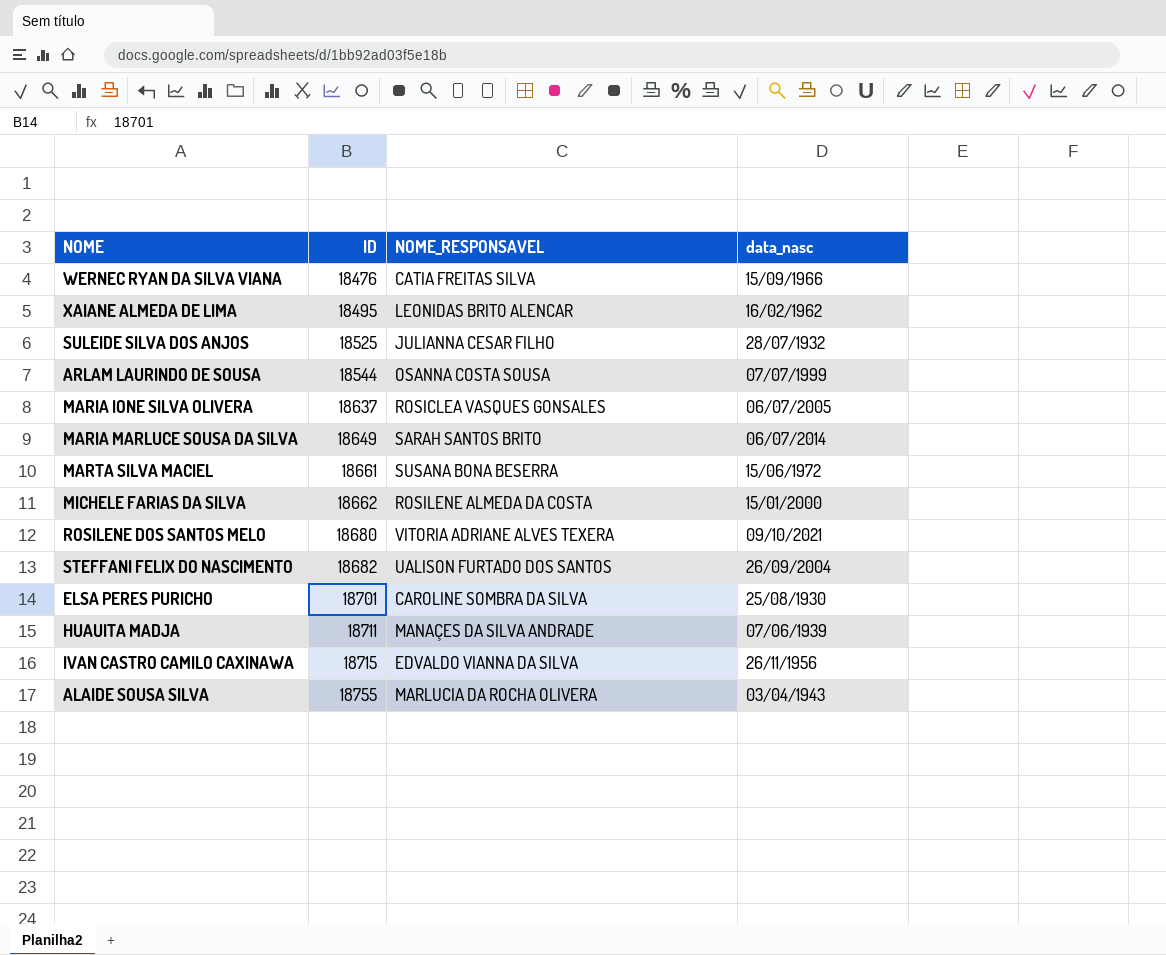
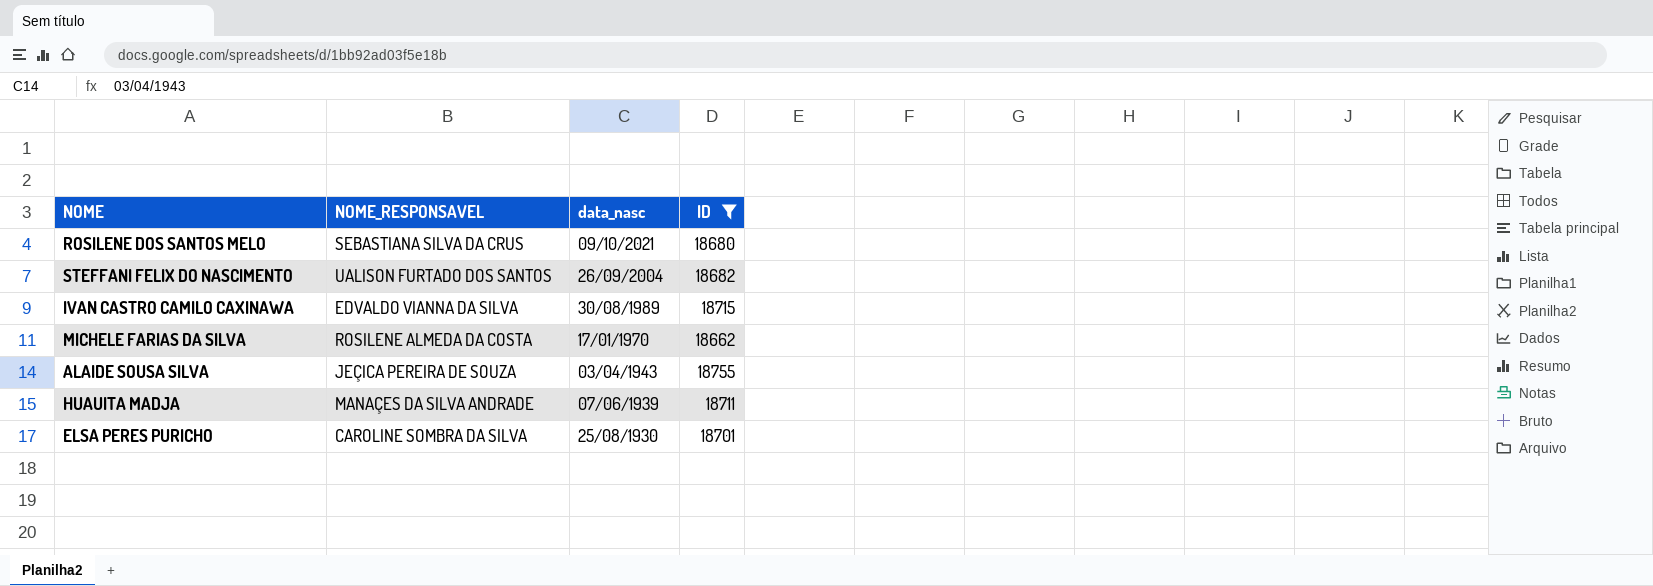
filter: none -> ID >= 18662
row order: ID ascending -> data_nasc descending
column ID | position: 2 -> 4
ROSILENE DOS SANTOS MELO | NOME_RESPONSAVEL: VITORIA ADRIANE ALVES TEXERA -> SEBASTIANA SILVA DA CRUS
IVAN CASTRO CAMILO CAXINAWA | data_nasc: 26/11/1956 -> 30/08/1989
MICHELE FARIAS DA SILVA | data_nasc: 15/01/2000 -> 17/01/1970
ALAIDE SOUSA SILVA | NOME_RESPONSAVEL: MARLUCIA DA ROCHA OLIVERA -> JEÇICA PEREIRA DE SOUZA

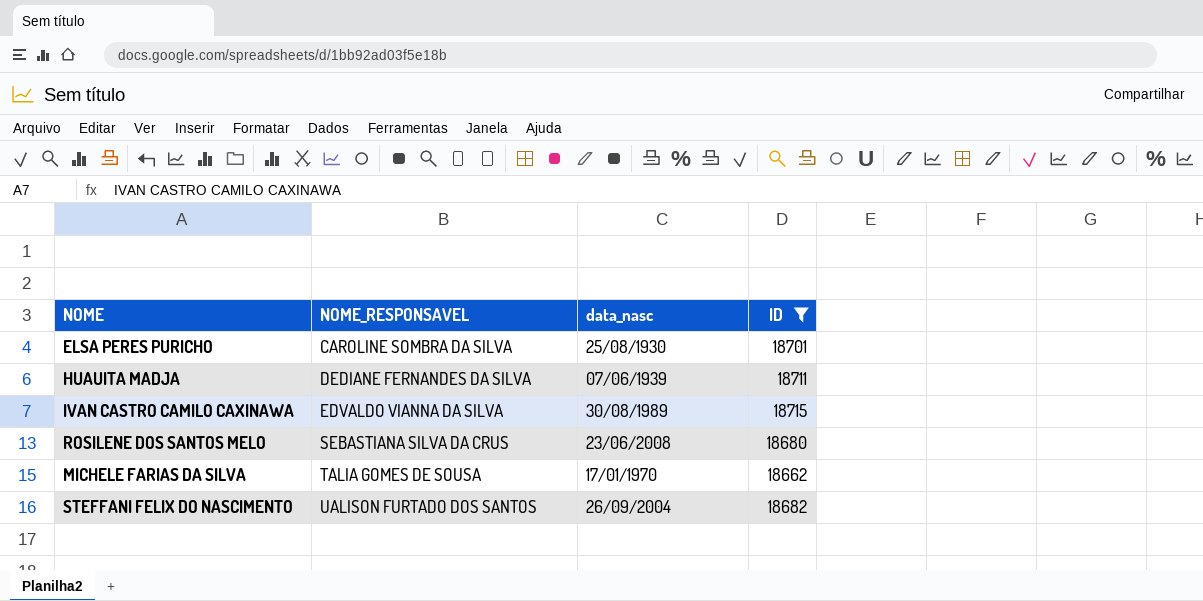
row order: data_nasc descending -> NOME_RESPONSAVEL ascending
row ALAIDE SOUSA SILVA: JEÇICA PEREIRA DE SOUZA | 03/04/1943 | 18755 -> none
HUAUITA MADJA | NOME_RESPONSAVEL: MANAÇES DA SILVA ANDRADE -> DEDIANE FERNANDES DA SILVA
ROSILENE DOS SANTOS MELO | data_nasc: 09/10/2021 -> 23/06/2008
MICHELE FARIAS DA SILVA | NOME_RESPONSAVEL: ROSILENE ALMEDA DA COSTA -> TALIA GOMES DE SOUSA

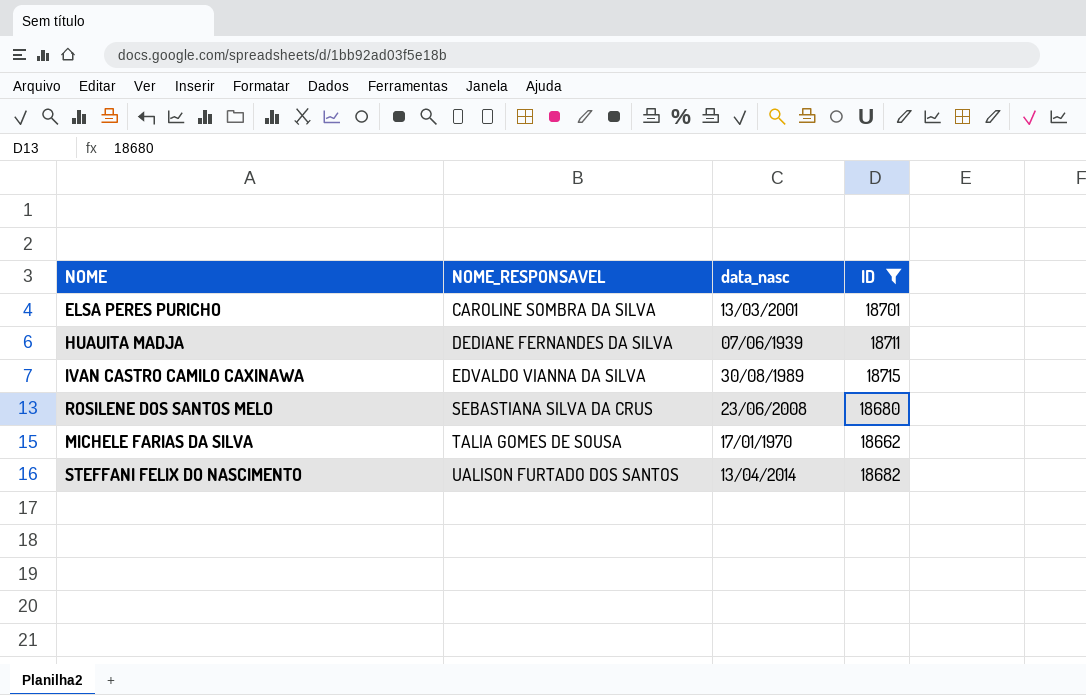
ELSA PERES PURICHO | data_nasc: 25/08/1930 -> 13/03/2001
STEFFANI FELIX DO NASCIMENTO | data_nasc: 26/09/2004 -> 13/04/2014

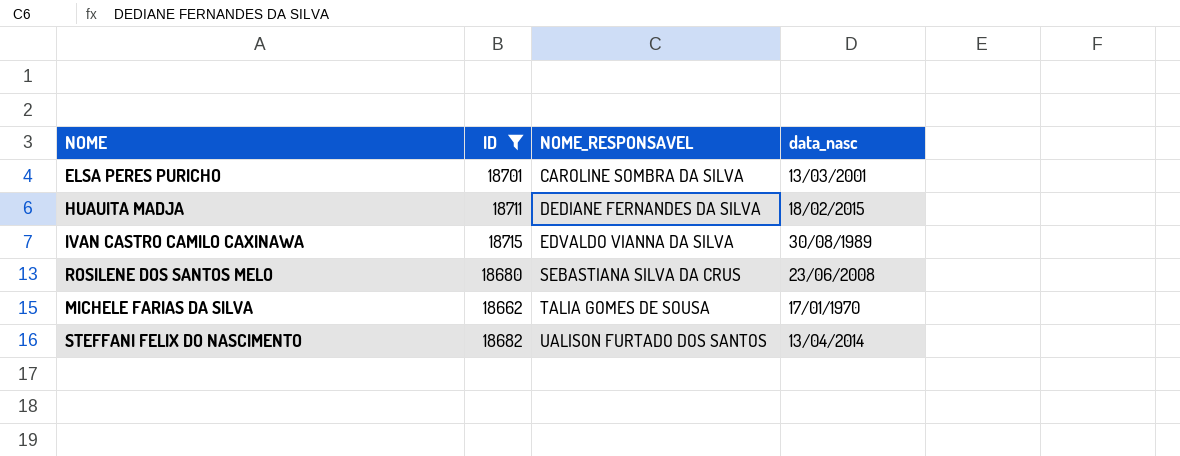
column ID | position: 4 -> 2
HUAUITA MADJA | data_nasc: 07/06/1939 -> 18/02/2015

